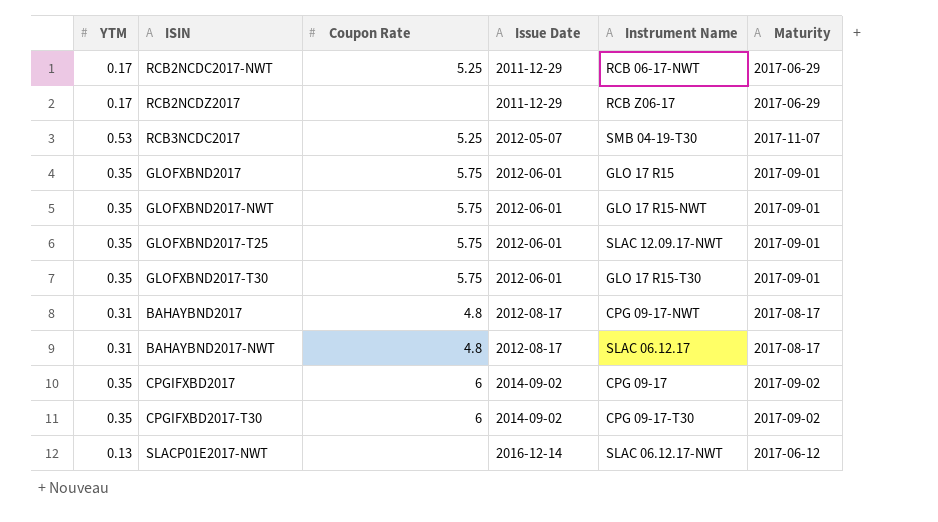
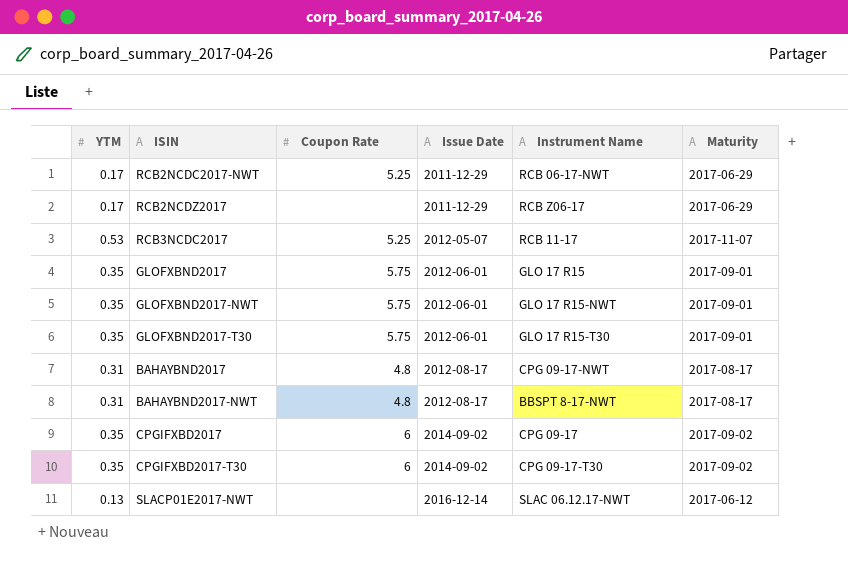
row GLOFXBND2017-T25: 0.35 | 5.75 | 2012-06-01 | SLAC 12.09.17-NWT | 2017-09-01 -> none
RCB3NCDC2017 | Instrument Name: SMB 04-19-T30 -> RCB 11-17
BAHAYBND2017-NWT | Instrument Name: SLAC 06.12.17 -> BBSPT 8-17-NWT

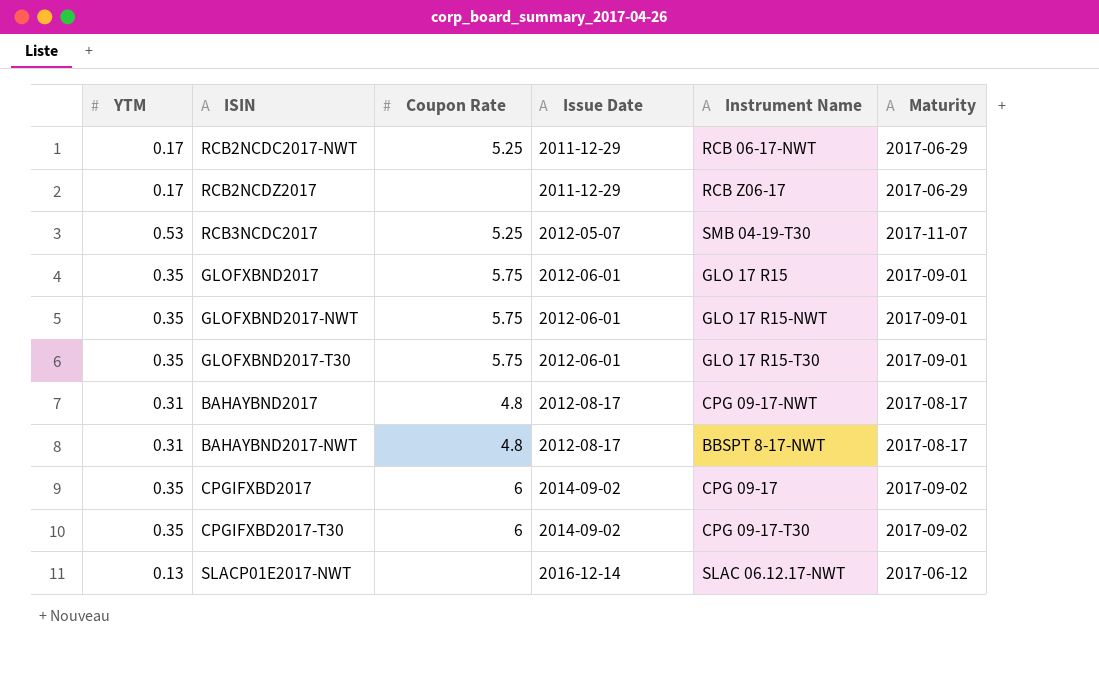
RCB3NCDC2017 | Instrument Name: RCB 11-17 -> SMB 04-19-T30

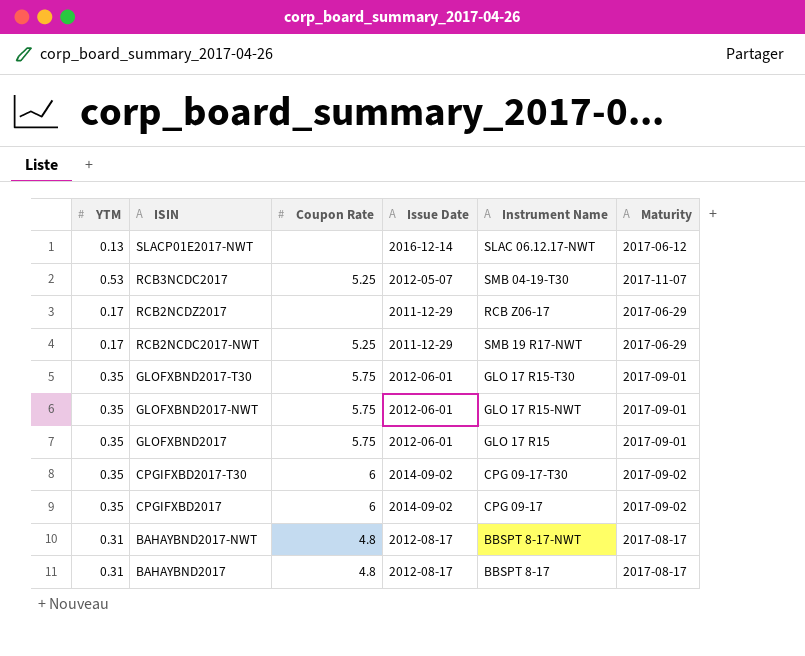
row order: Issue Date ascending -> ISIN descending
RCB2NCDC2017-NWT | Instrument Name: RCB 06-17-NWT -> SMB 19 R17-NWT
BAHAYBND2017 | Instrument Name: CPG 09-17-NWT -> BBSPT 8-17

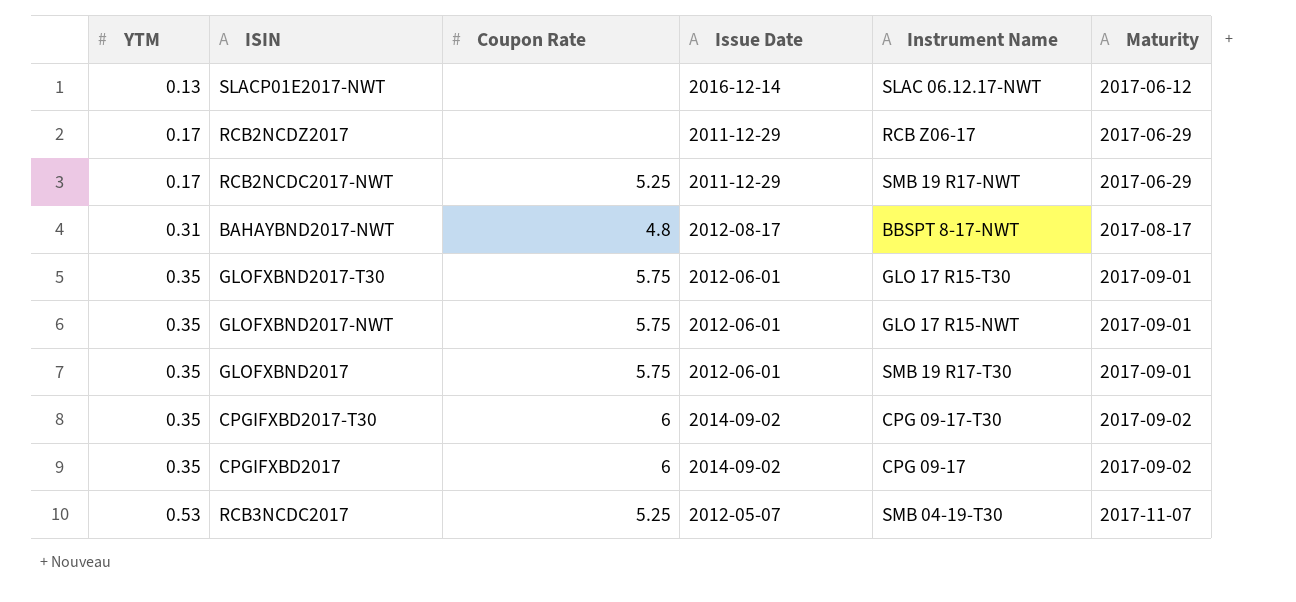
row order: ISIN descending -> YTM ascending
row BAHAYBND2017: 0.31 | 4.8 | 2012-08-17 | BBSPT 8-17 | 2017-08-17 -> none
GLOFXBND2017 | Instrument Name: GLO 17 R15 -> SMB 19 R17-T30

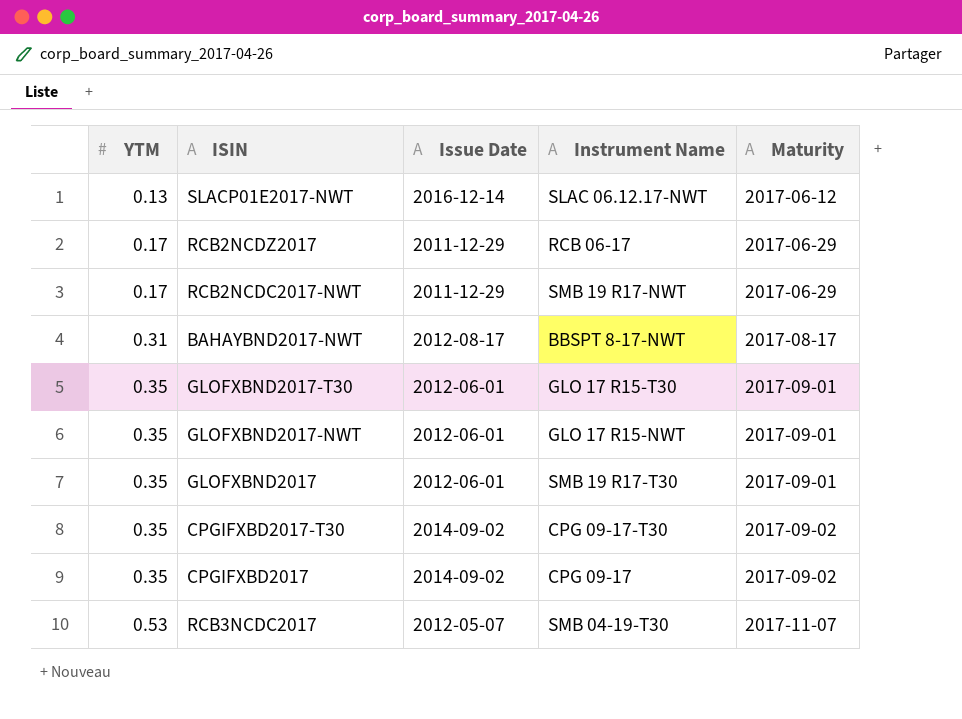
column Coupon Rate | position: 3 -> none
RCB2NCDZ2017 | Instrument Name: RCB Z06-17 -> RCB 06-17

